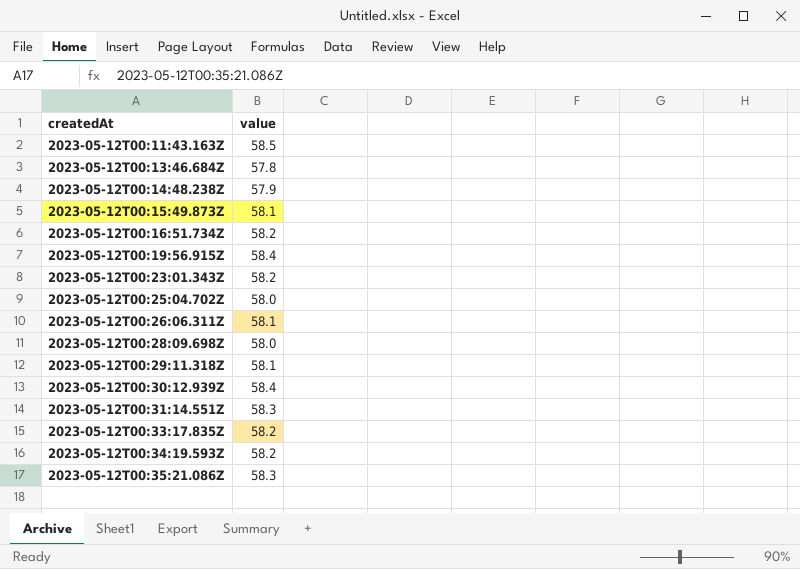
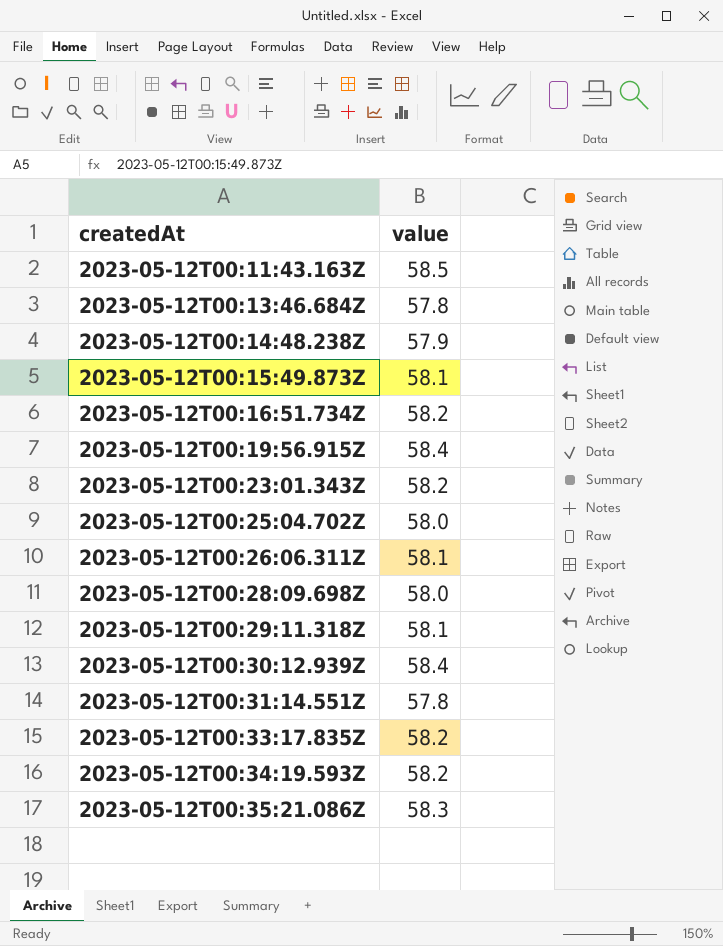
2023-05-12T00:31:14.551Z | value: 58.3 -> 57.8

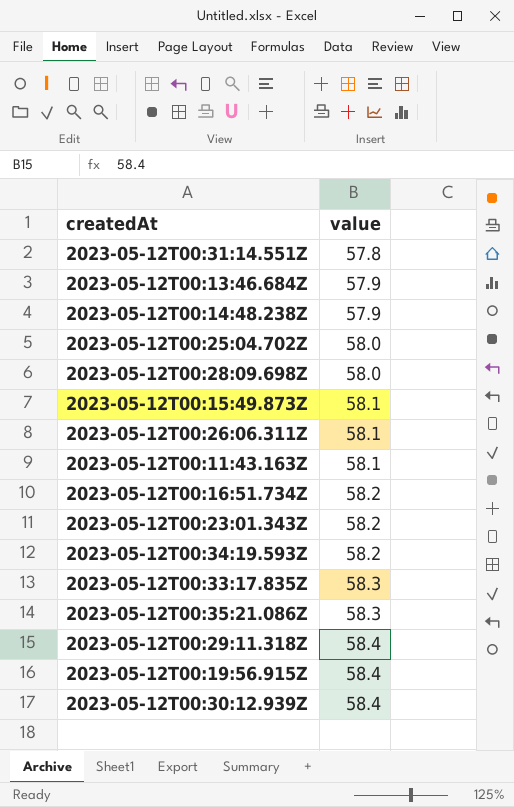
row order: createdAt ascending -> value ascending
2023-05-12T00:13:46.684Z | value: 57.8 -> 57.9
2023-05-12T00:11:43.163Z | value: 58.5 -> 58.1
2023-05-12T00:33:17.835Z | value: 58.2 -> 58.3
2023-05-12T00:29:11.318Z | value: 58.1 -> 58.4

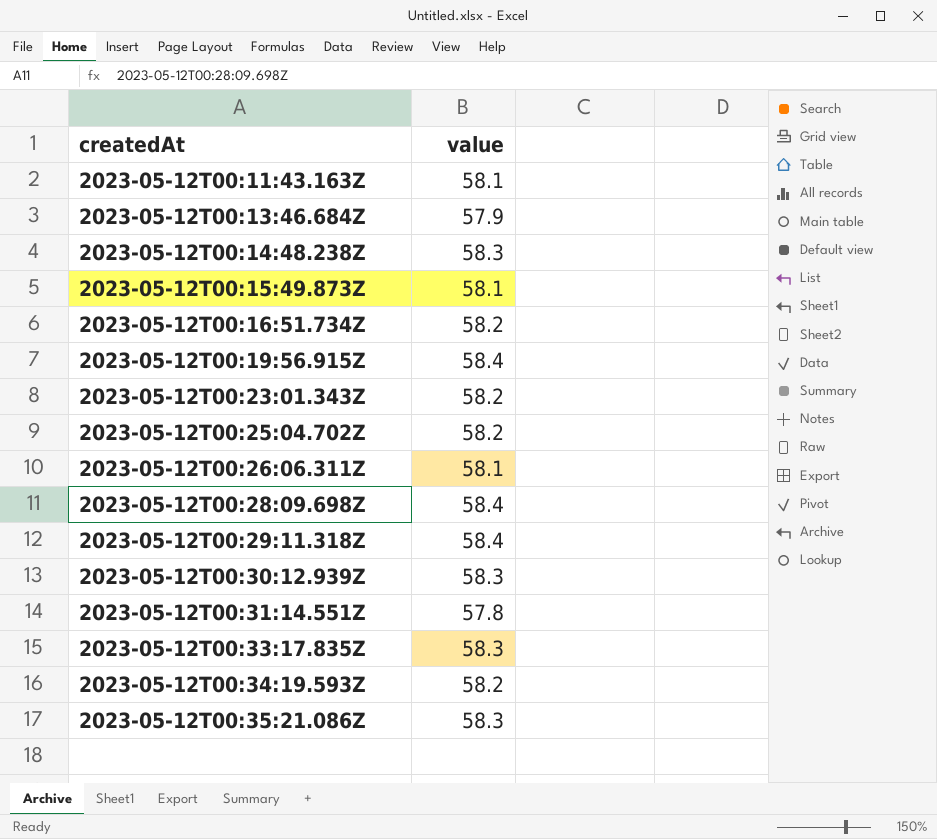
row order: value ascending -> createdAt ascending
2023-05-12T00:14:48.238Z | value: 57.9 -> 58.3
2023-05-12T00:25:04.702Z | value: 58.0 -> 58.2
2023-05-12T00:28:09.698Z | value: 58.0 -> 58.4
2023-05-12T00:30:12.939Z | value: 58.4 -> 58.3

